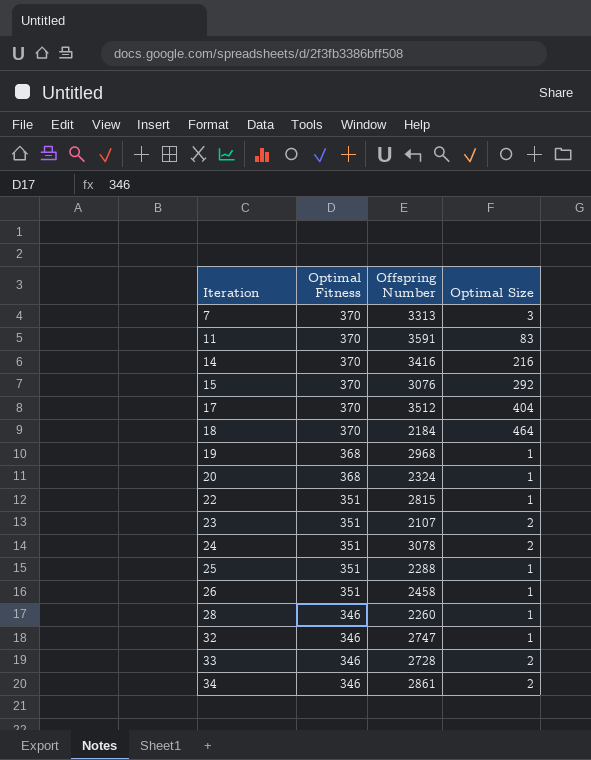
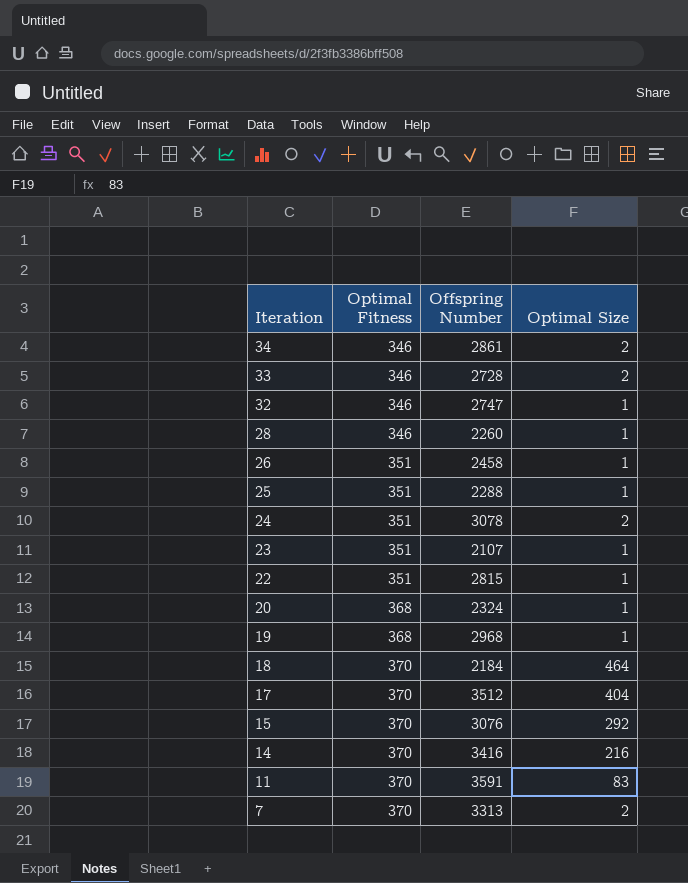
row order: Iteration ascending -> Iteration descending
23 | Optimal Size: 2 -> 1
7 | Optimal Size: 3 -> 2

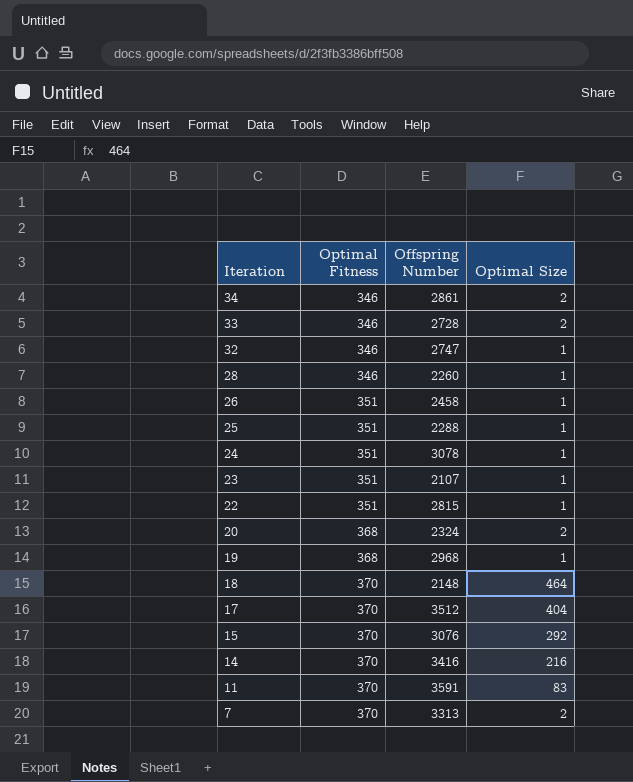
24 | Optimal Size: 2 -> 1
20 | Optimal Size: 1 -> 2
18 | Offspring Number: 2184 -> 2148

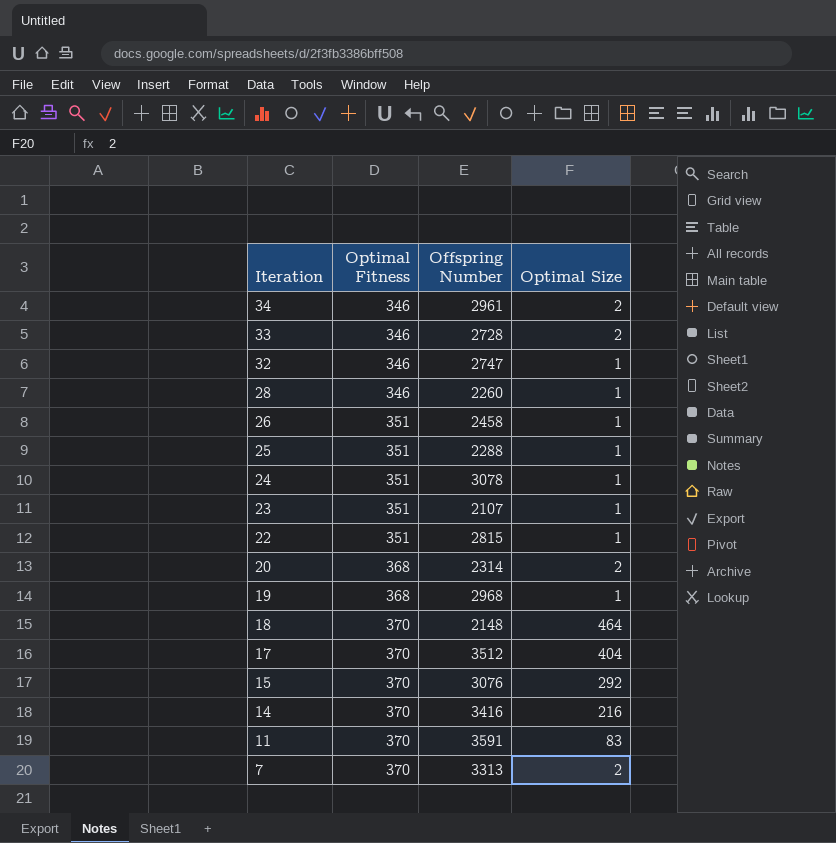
34 | Offspring Number: 2861 -> 2961
20 | Offspring Number: 2324 -> 2314

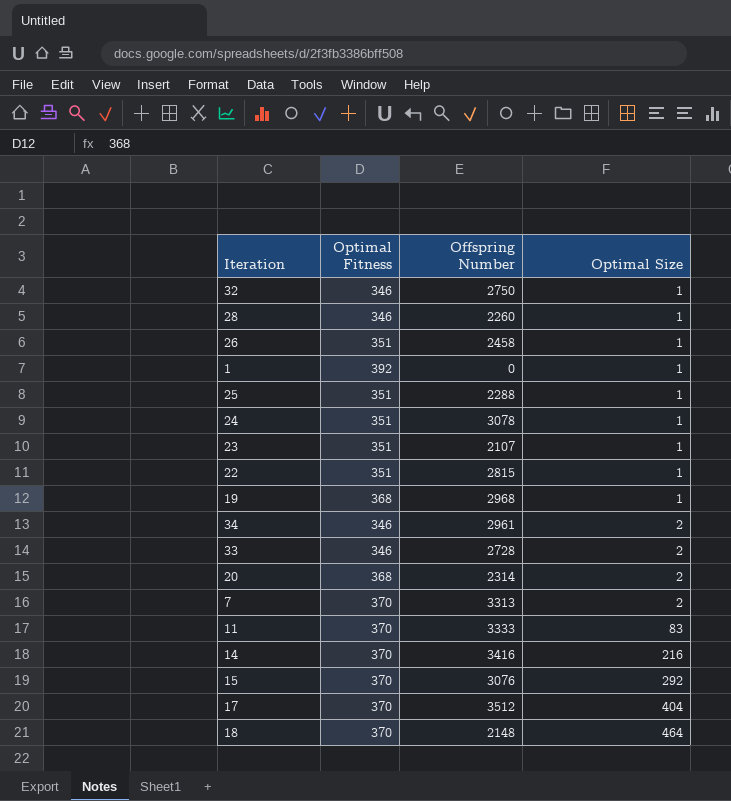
row order: Iteration descending -> Optimal Size ascending
32 | Offspring Number: 2747 -> 2750
row 1: none -> 392 | 0 | 1
11 | Offspring Number: 3591 -> 3333

